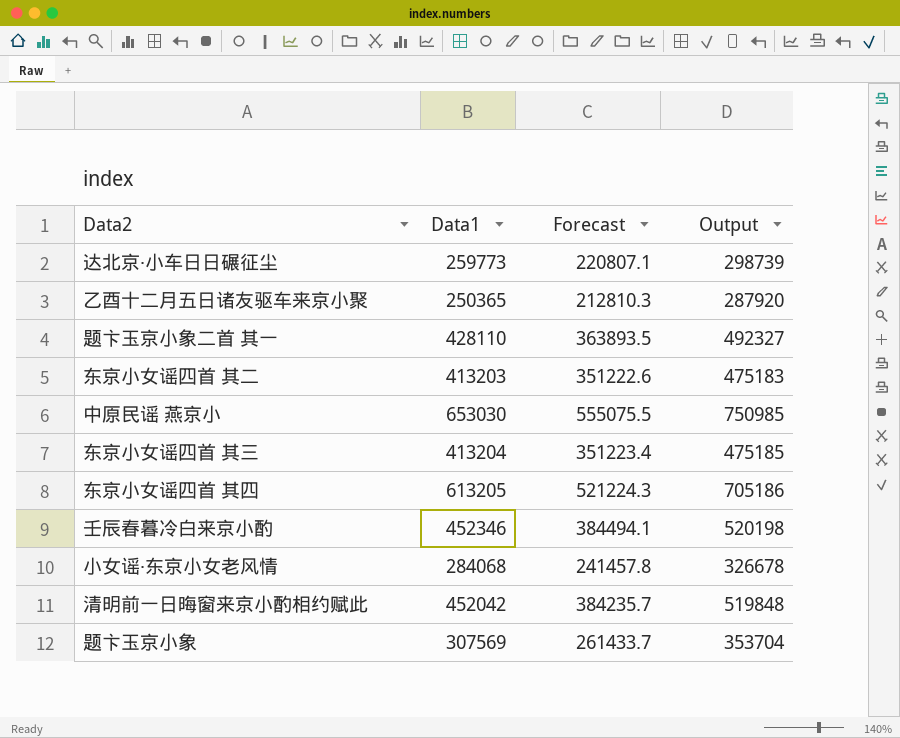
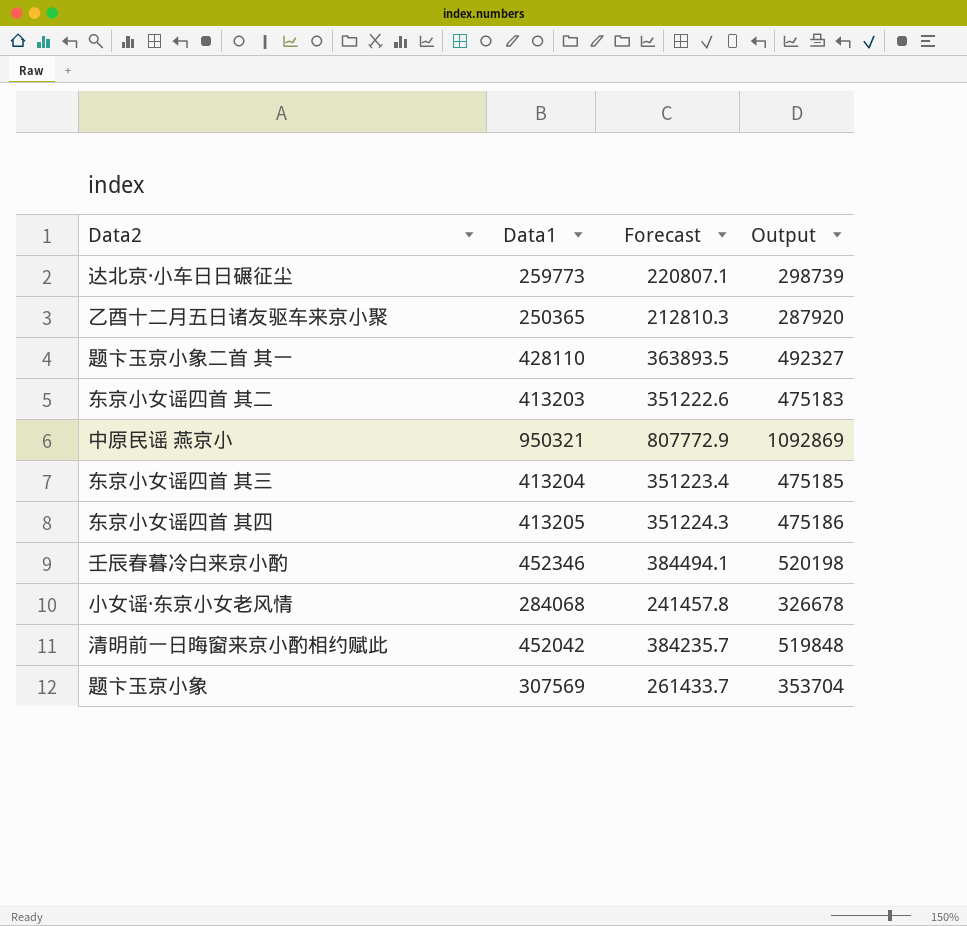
中原民谣 燕京小 | Data1: 653030 -> 950321
中原民谣 燕京小 | Forecast: 555075.5 -> 807772.9
中原民谣 燕京小 | Output: 750985 -> 1092869
东京小女谣四首 其四 | Data1: 613205 -> 413205
东京小女谣四首 其四 | Forecast: 521224.3 -> 351224.3
东京小女谣四首 其四 | Output: 705186 -> 475186

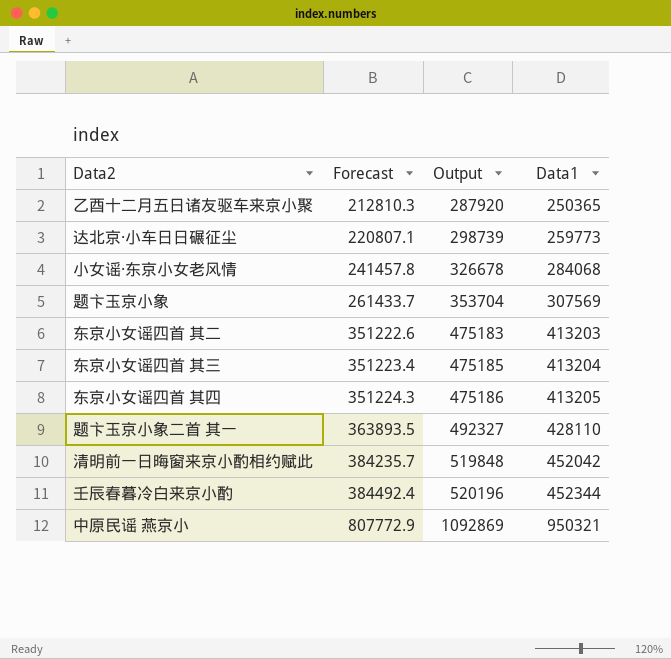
row order: none -> Forecast ascending
column Data1 | position: 2 -> 4
壬辰春暮冷白来京小酌 | Forecast: 384494.1 -> 384492.4
壬辰春暮冷白来京小酌 | Output: 520198 -> 520196
壬辰春暮冷白来京小酌 | Data1: 452346 -> 452344

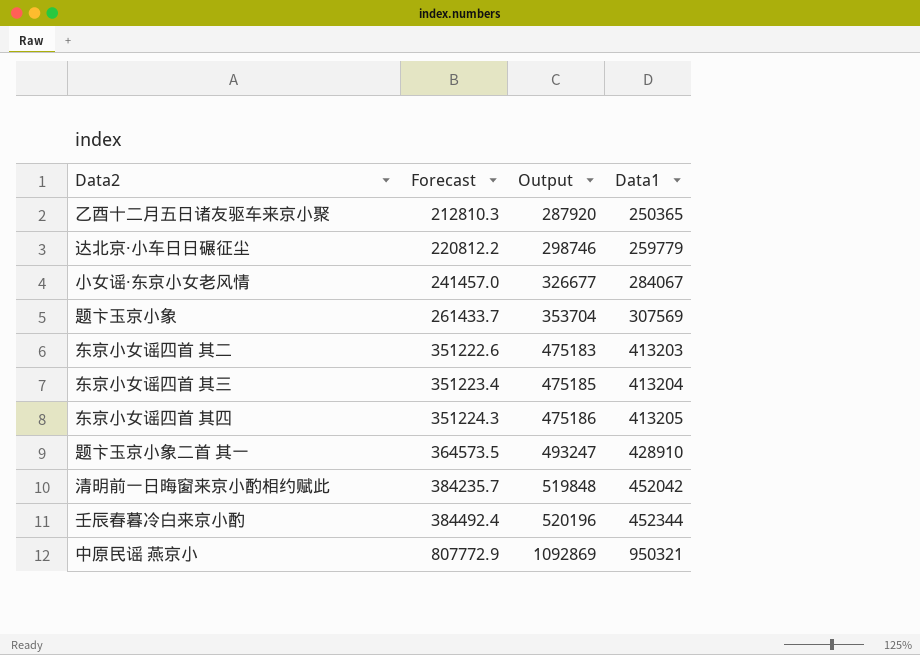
达北京·小车日日碾征尘 | Forecast: 220807.1 -> 220812.2
达北京·小车日日碾征尘 | Output: 298739 -> 298746
达北京·小车日日碾征尘 | Data1: 259773 -> 259779
小女谣·东京小女老风情 | Forecast: 241457.8 -> 241457.0
小女谣·东京小女老风情 | Output: 326678 -> 326677
小女谣·东京小女老风情 | Data1: 284068 -> 284067
题卞玉京小象二首 其一 | Forecast: 363893.5 -> 364573.5
题卞玉京小象二首 其一 | Output: 492327 -> 493247
题卞玉京小象二首 其一 | Data1: 428110 -> 428910

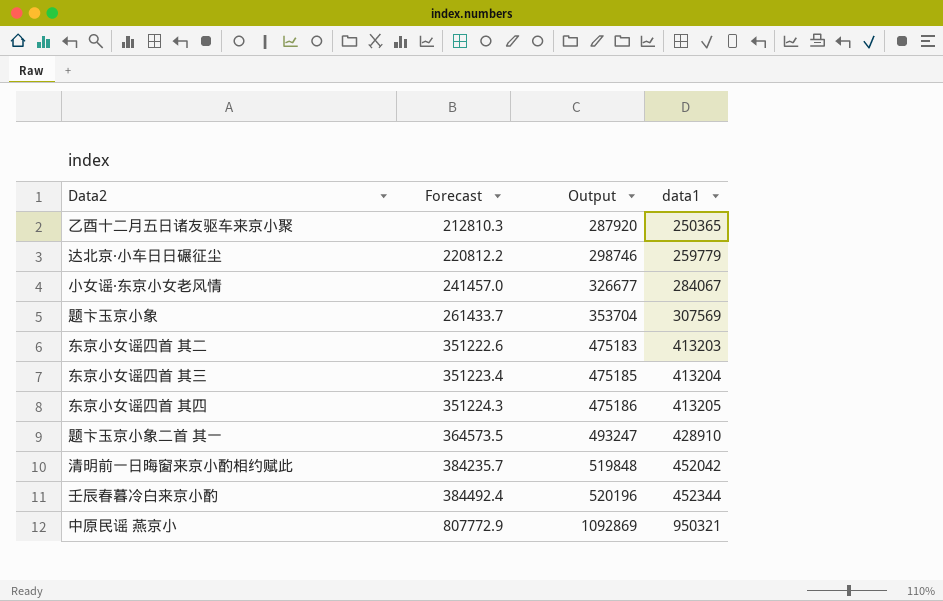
column name: Data1 -> data1

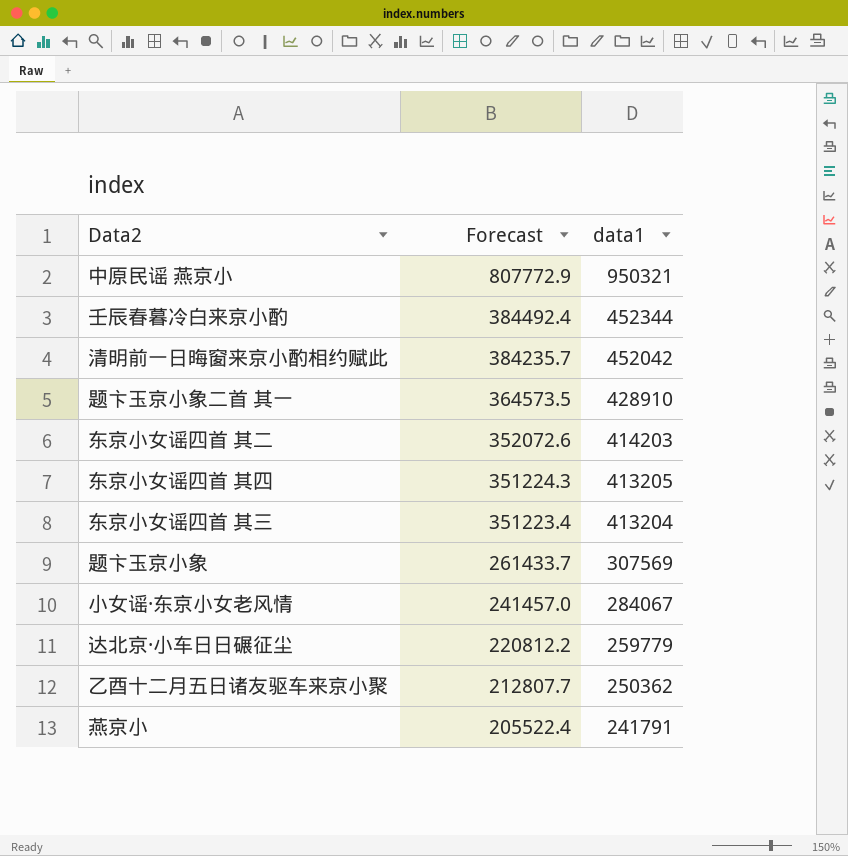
row order: Forecast ascending -> Forecast descending
column Output | formula: [data1] * 1.15 -> none
东京小女谣四首 其二 | Forecast: 351222.6 -> 352072.6
东京小女谣四首 其二 | data1: 413203 -> 414203
乙酉十二月五日诸友驱车来京小聚 | Forecast: 212810.3 -> 212807.7
乙酉十二月五日诸友驱车来京小聚 | data1: 250365 -> 250362
row 燕京小: none -> 205522.4 | 241791

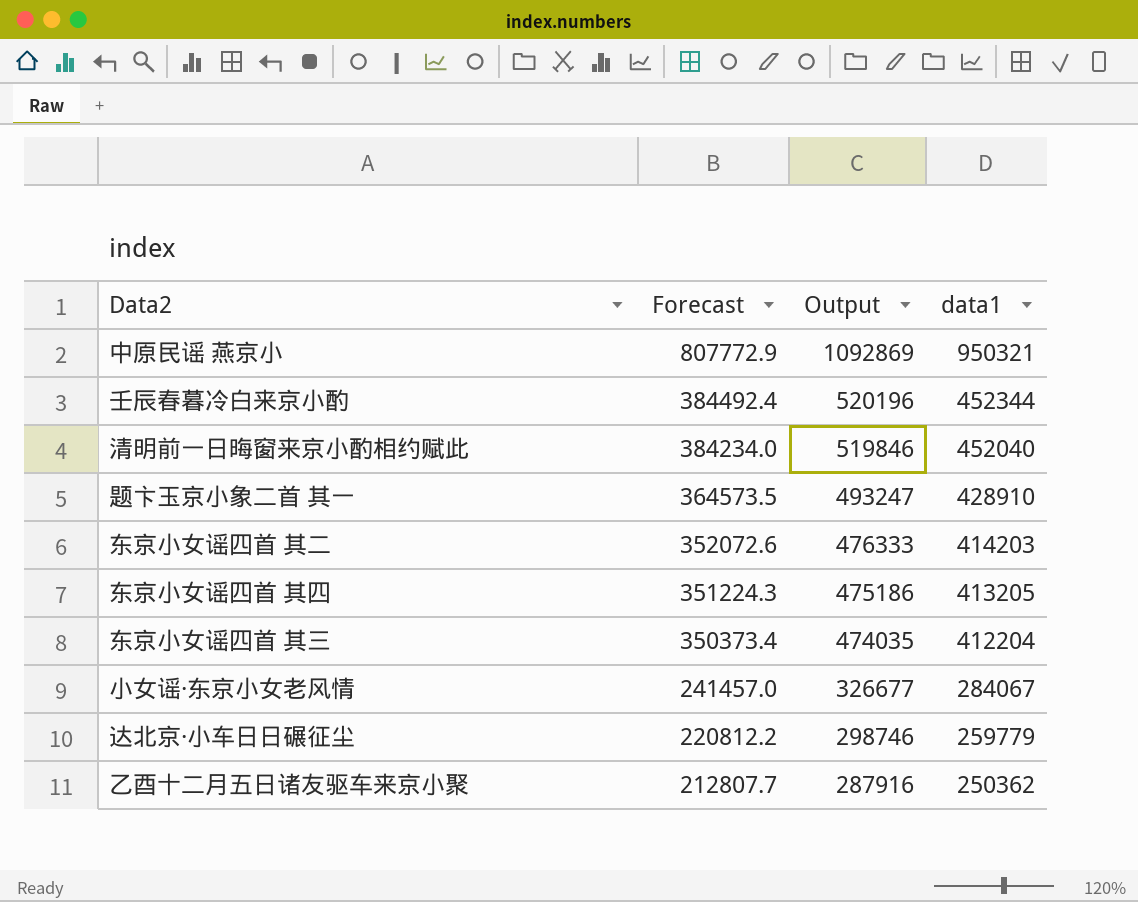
column Output | formula: none -> [data1] * 1.15
row 题卞玉京小象: 261433.7 | 307569 -> none
row 燕京小: 205522.4 | 241791 -> none
清明前一日晦窗来京小酌相约赋此 | Forecast: 384235.7 -> 384234.0
清明前一日晦窗来京小酌相约赋此 | data1: 452042 -> 452040
东京小女谣四首 其三 | Forecast: 351223.4 -> 350373.4
东京小女谣四首 其三 | data1: 413204 -> 412204

